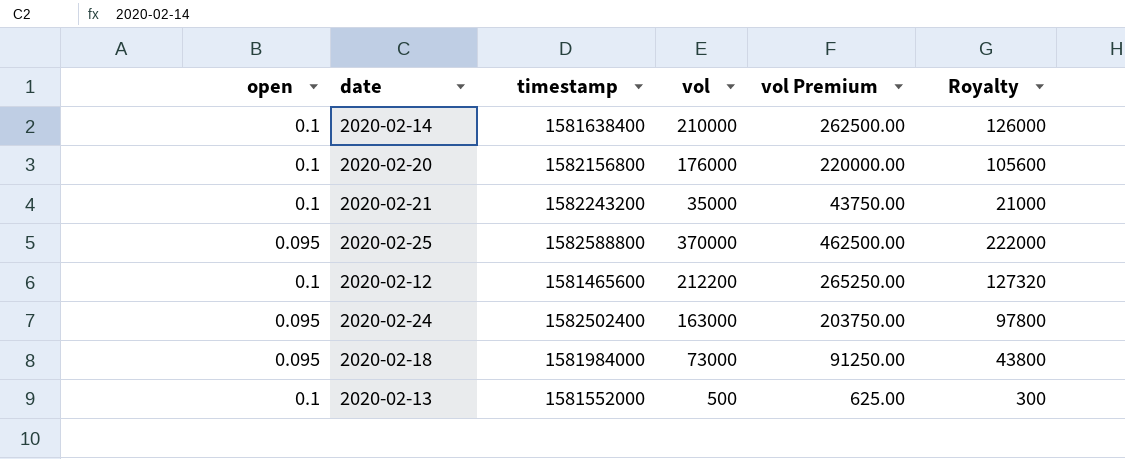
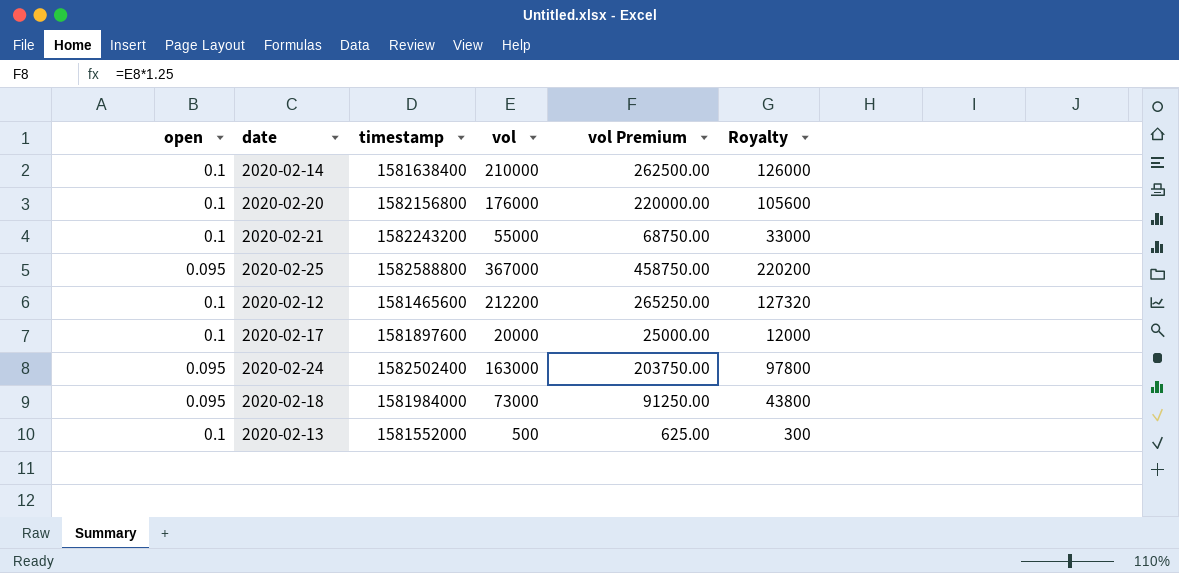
2020-02-21 | vol: 35000 -> 55000
2020-02-21 | vol Premium: 43750.00 -> 68750.00
2020-02-21 | Royalty: 21000 -> 33000
2020-02-25 | vol: 370000 -> 367000
2020-02-25 | vol Premium: 462500.00 -> 458750.00
2020-02-25 | Royalty: 222000 -> 220200
row 2020-02-17: none -> 0.1 | 1581897600 | 20000 | 25000.00 | 12000

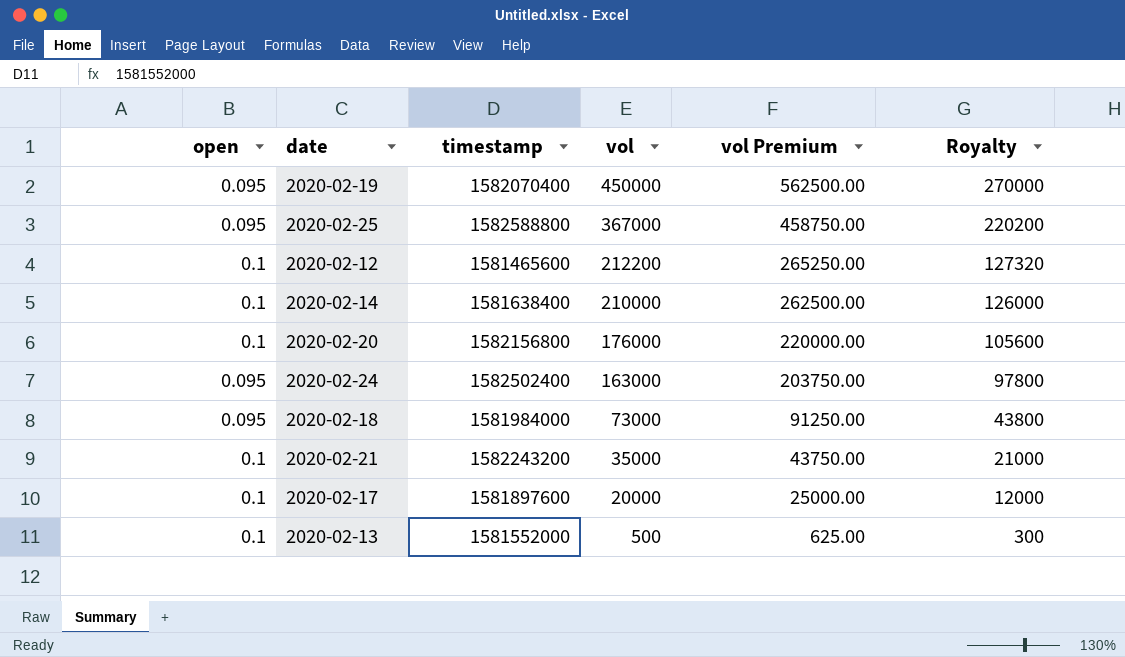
row order: none -> vol descending
row 2020-02-19: none -> 0.095 | 1582070400 | 450000 | 562500.00 | 270000
2020-02-21 | vol: 55000 -> 35000
2020-02-21 | vol Premium: 68750.00 -> 43750.00
2020-02-21 | Royalty: 33000 -> 21000

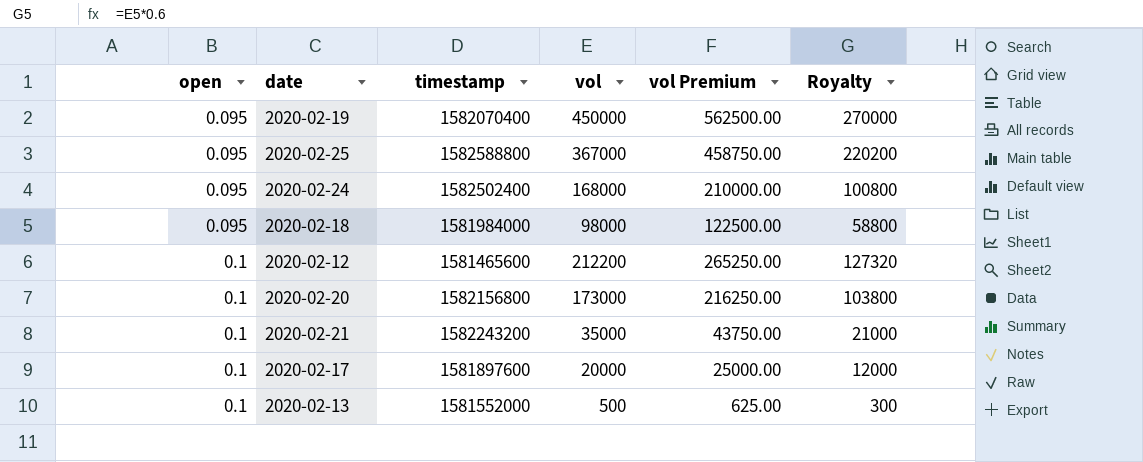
row order: vol descending -> open ascending
row 2020-02-14: 0.1 | 1581638400 | 210000 | 262500.00 | 126000 -> none
2020-02-24 | vol: 163000 -> 168000
2020-02-24 | vol Premium: 203750.00 -> 210000.00
2020-02-24 | Royalty: 97800 -> 100800
2020-02-18 | vol: 73000 -> 98000
2020-02-18 | vol Premium: 91250.00 -> 122500.00
2020-02-18 | Royalty: 43800 -> 58800
2020-02-20 | vol: 176000 -> 173000
2020-02-20 | vol Premium: 220000.00 -> 216250.00
2020-02-20 | Royalty: 105600 -> 103800

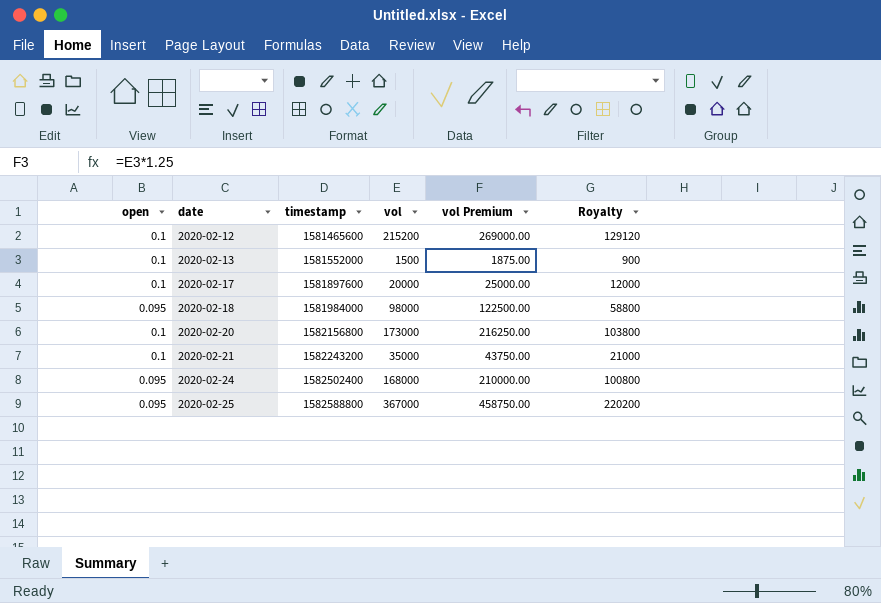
row order: open ascending -> date ascending
row 2020-02-19: 0.095 | 1582070400 | 450000 | 562500.00 | 270000 -> none
2020-02-12 | vol: 212200 -> 215200
2020-02-12 | vol Premium: 265250.00 -> 269000.00
2020-02-12 | Royalty: 127320 -> 129120
2020-02-13 | vol: 500 -> 1500
2020-02-13 | vol Premium: 625.00 -> 1875.00
2020-02-13 | Royalty: 300 -> 900

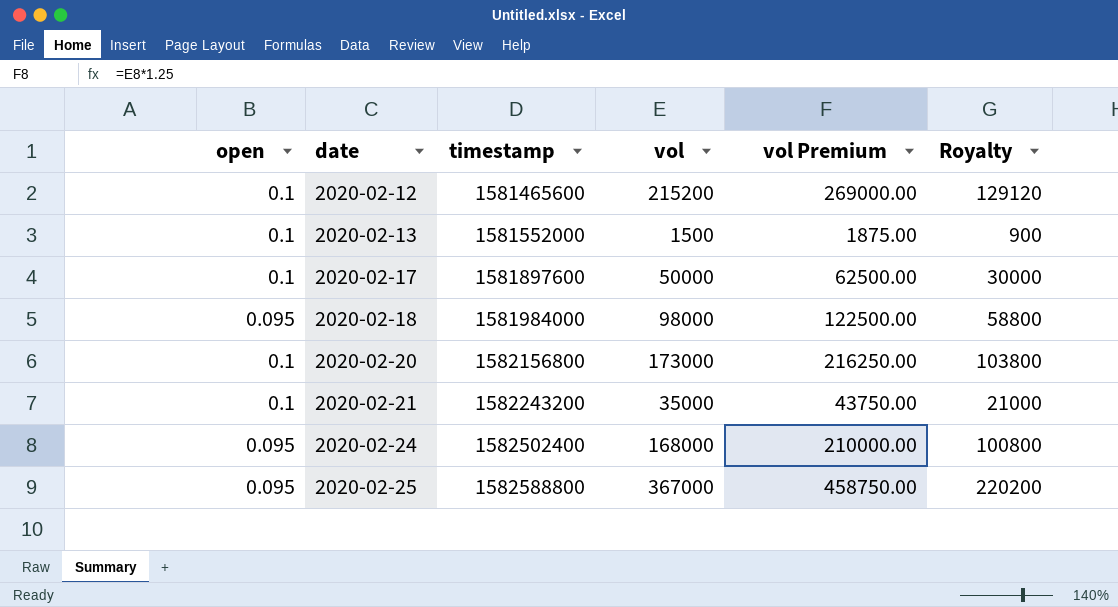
2020-02-17 | vol: 20000 -> 50000
2020-02-17 | vol Premium: 25000.00 -> 62500.00
2020-02-17 | Royalty: 12000 -> 30000

